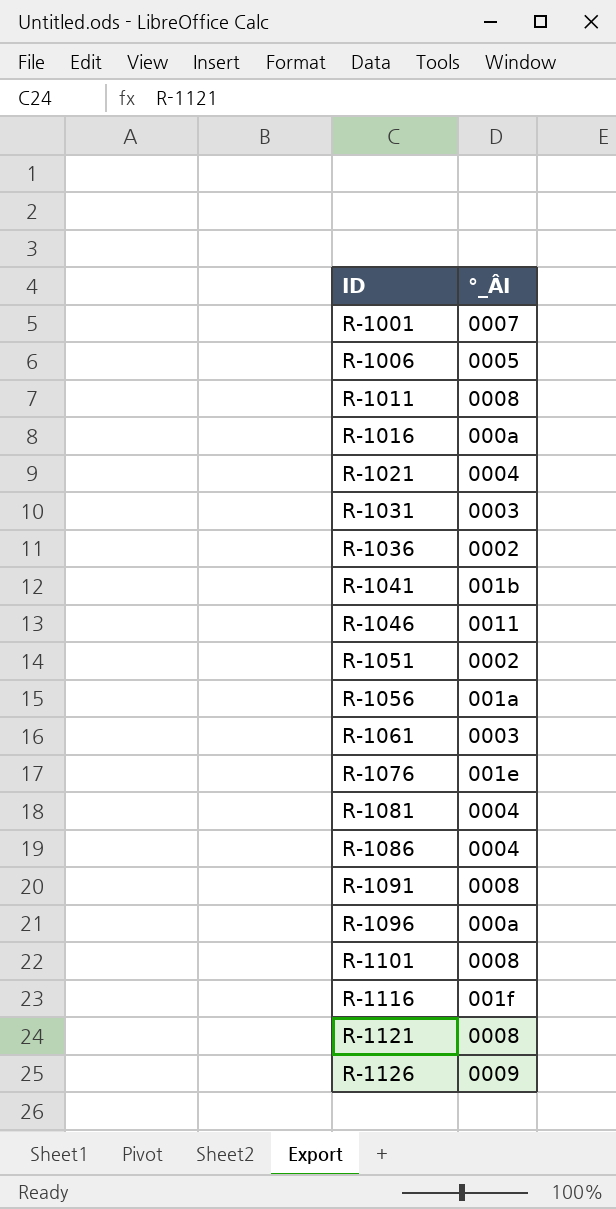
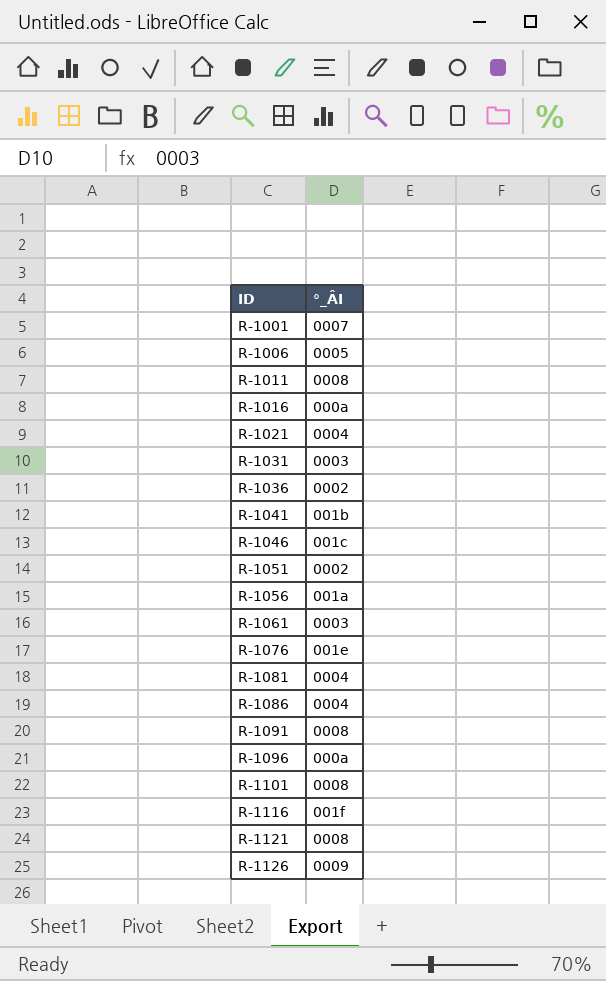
R-1046 | °_ÂI: 0011 -> 001c

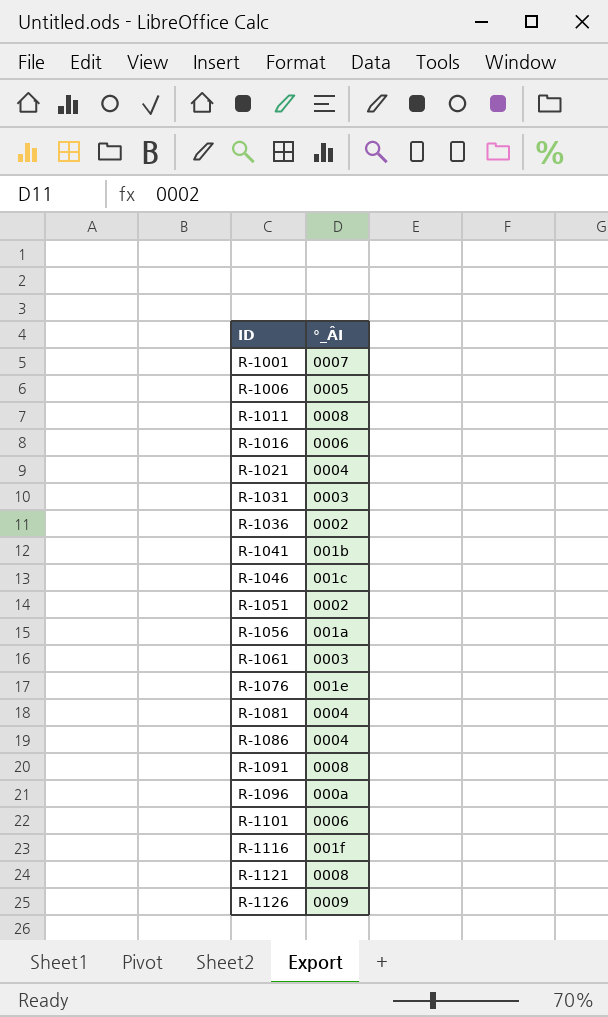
R-1016 | °_ÂI: 000a -> 0006
R-1101 | °_ÂI: 0008 -> 0006

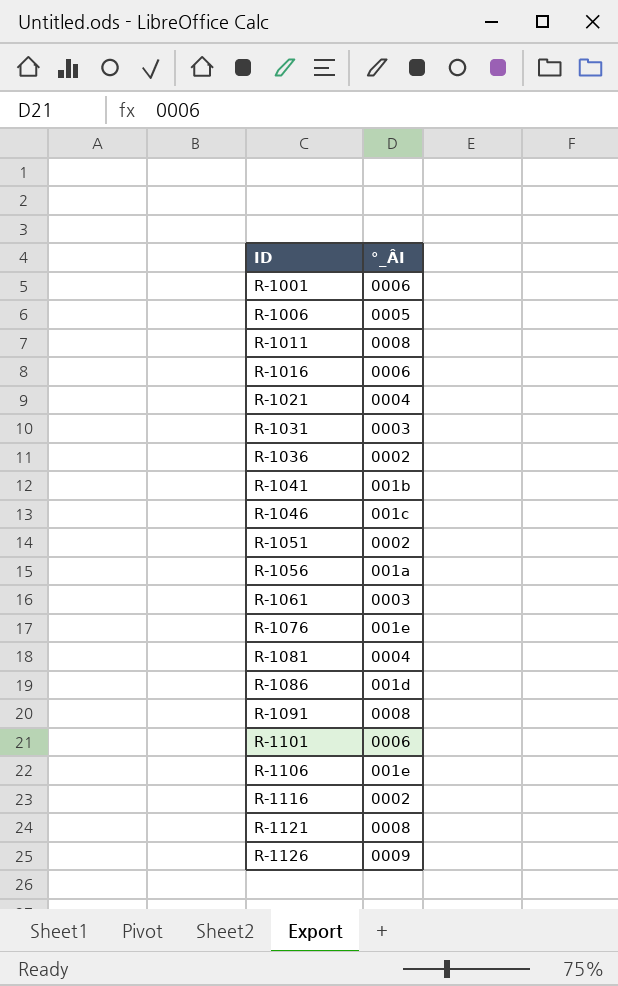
row R-1096: 000a -> none
R-1001 | °_ÂI: 0007 -> 0006
R-1086 | °_ÂI: 0004 -> 001d
row R-1106: none -> 001e
R-1116 | °_ÂI: 001f -> 0002

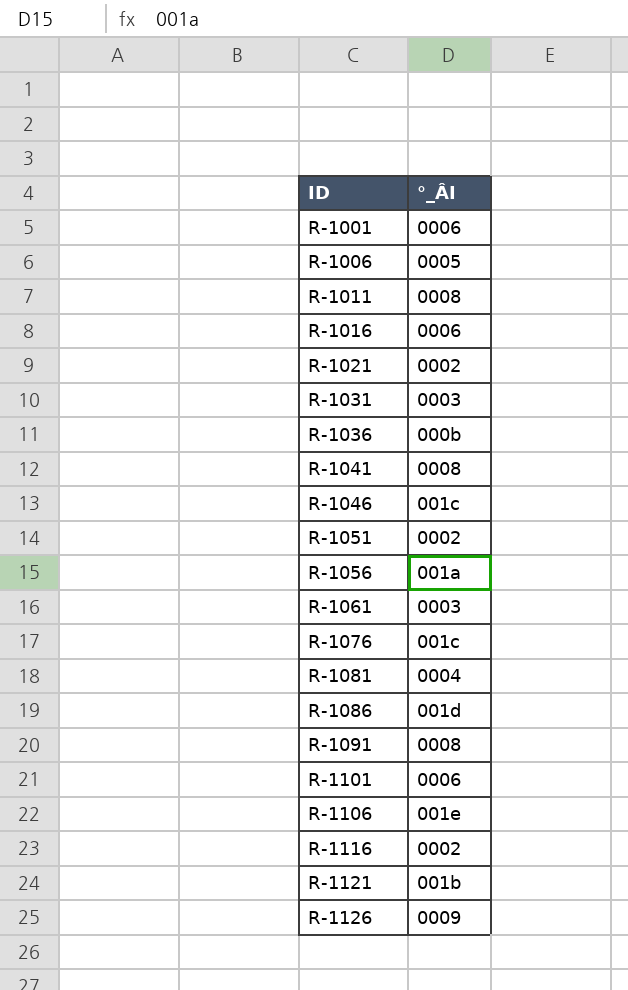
R-1021 | °_ÂI: 0004 -> 0002
R-1036 | °_ÂI: 0002 -> 000b
R-1041 | °_ÂI: 001b -> 0008
R-1076 | °_ÂI: 001e -> 001c
R-1121 | °_ÂI: 0008 -> 001b

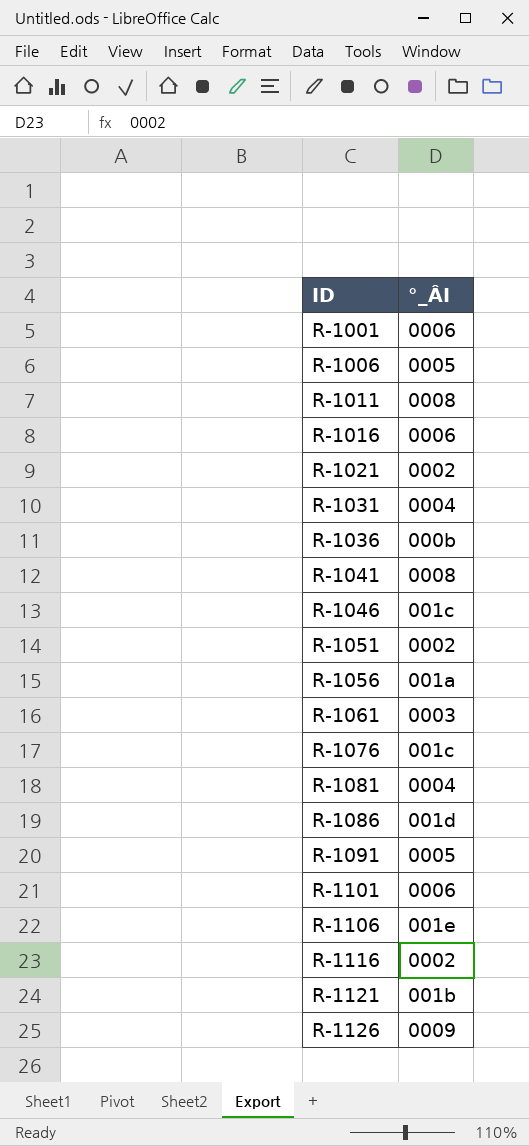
R-1031 | °_ÂI: 0003 -> 0004
R-1091 | °_ÂI: 0008 -> 0005

